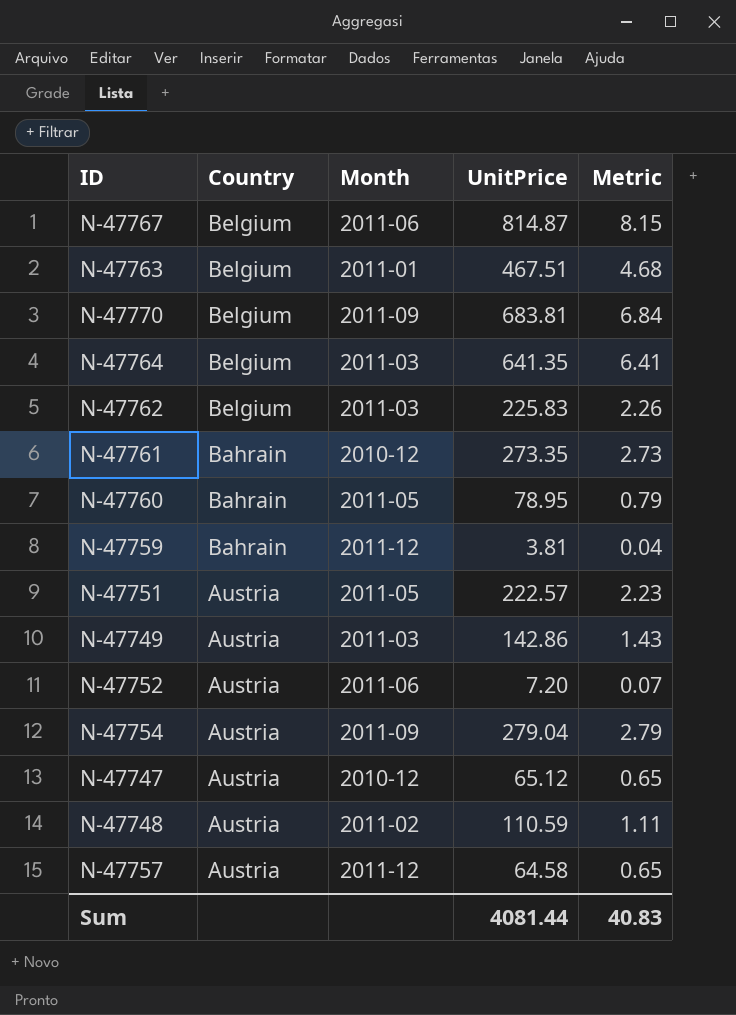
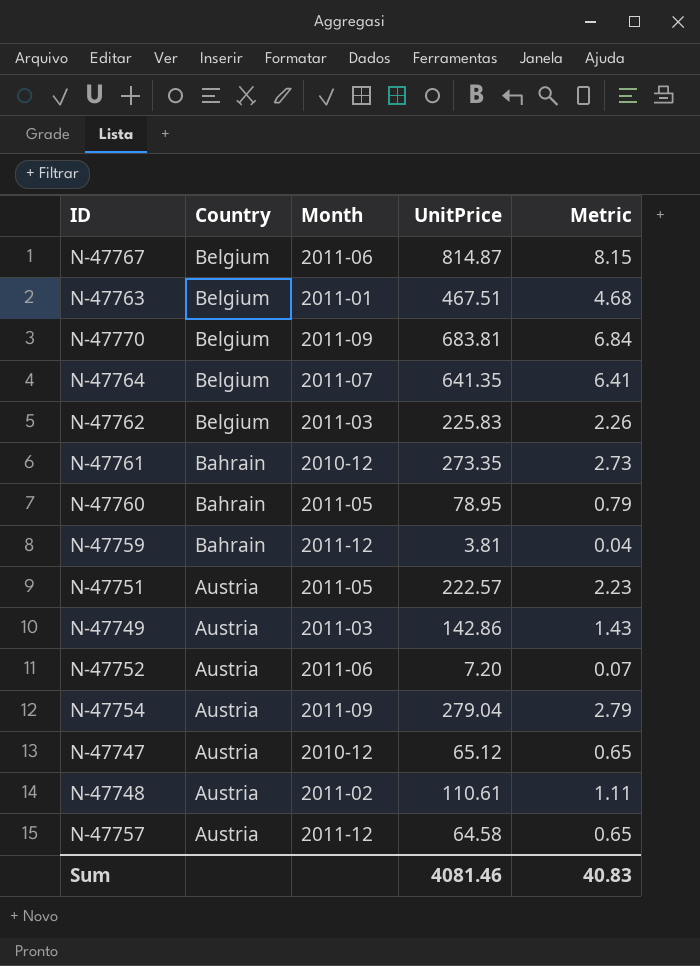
N-47764 | Month: 2011-03 -> 2011-07
N-47748 | UnitPrice: 110.59 -> 110.61
Sum | UnitPrice: 4081.44 -> 4081.46

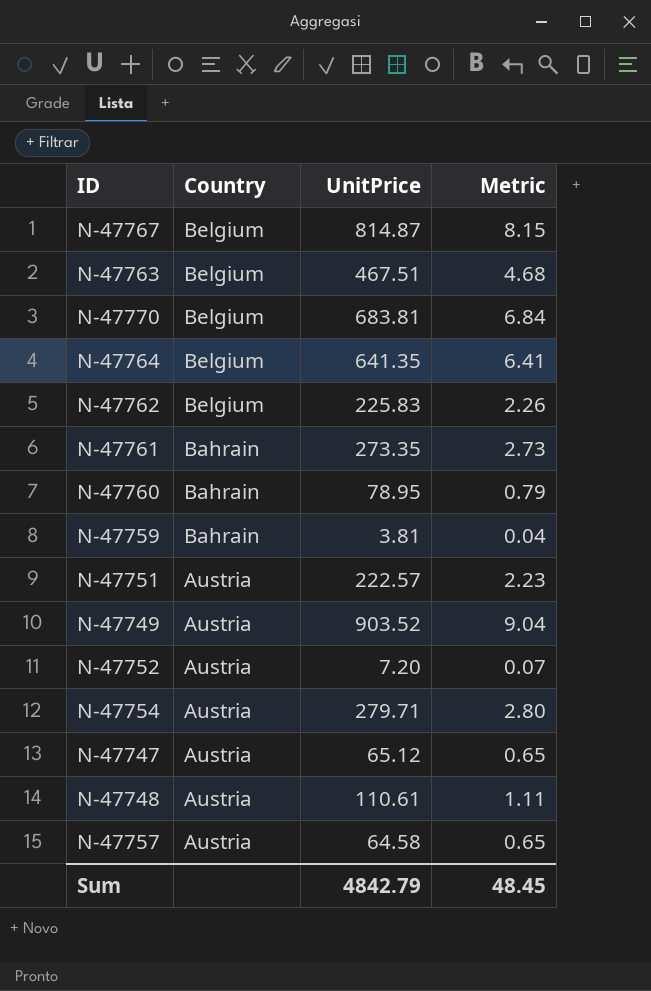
column Month | position: 3 -> none
N-47749 | UnitPrice: 142.86 -> 903.52
N-47749 | Metric: 1.43 -> 9.04
N-47754 | UnitPrice: 279.04 -> 279.71
N-47754 | Metric: 2.79 -> 2.80
Sum | UnitPrice: 4081.46 -> 4842.79
Sum | Metric: 40.83 -> 48.45

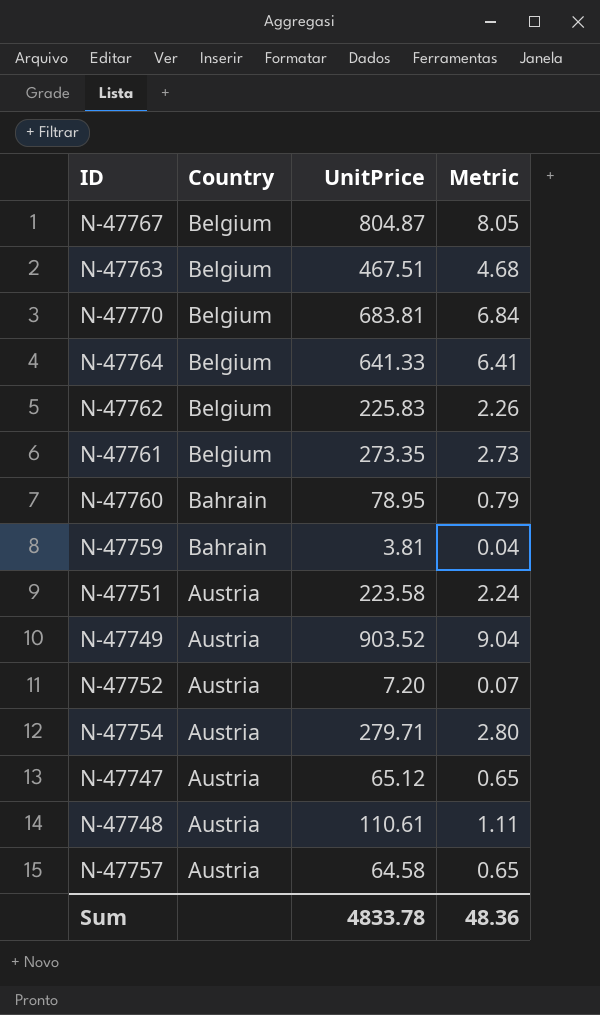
N-47767 | UnitPrice: 814.87 -> 804.87
N-47767 | Metric: 8.15 -> 8.05
N-47764 | UnitPrice: 641.35 -> 641.33
N-47761 | Country: Bahrain -> Belgium
N-47751 | UnitPrice: 222.57 -> 223.58
N-47751 | Metric: 2.23 -> 2.24
Sum | UnitPrice: 4842.79 -> 4833.78
Sum | Metric: 48.45 -> 48.36

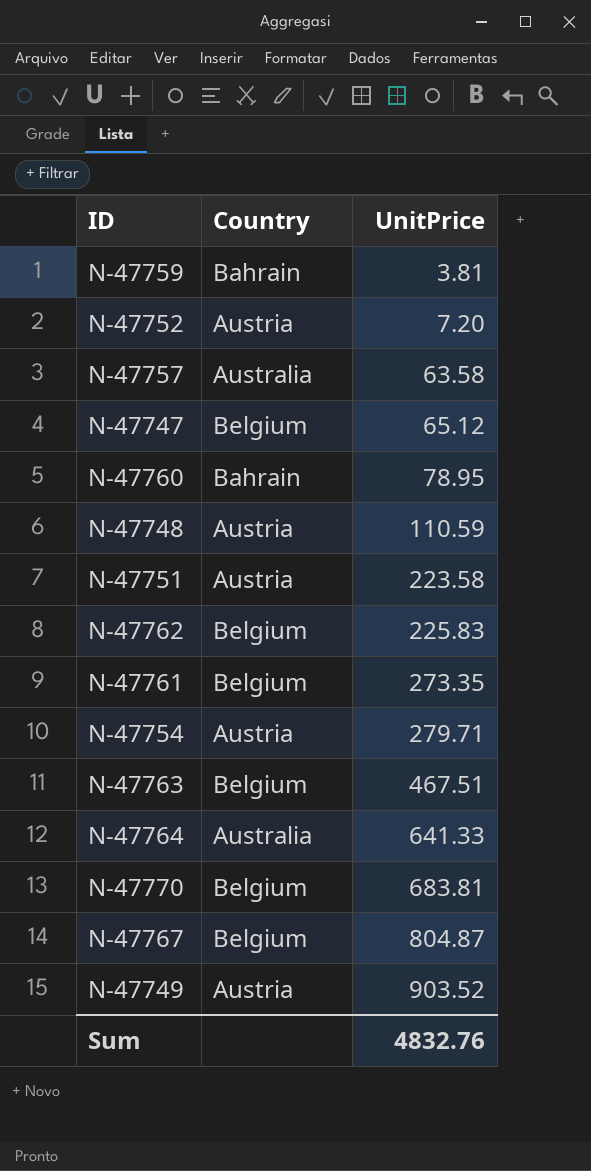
row order: Country descending -> UnitPrice ascending
column Metric | formula: [UnitPrice] * 0.01 -> none
N-47757 | Country: Austria -> Australia
N-47757 | UnitPrice: 64.58 -> 63.58
N-47747 | Country: Austria -> Belgium
N-47748 | UnitPrice: 110.61 -> 110.59
N-47764 | Country: Belgium -> Australia
Sum | UnitPrice: 4833.78 -> 4832.76

